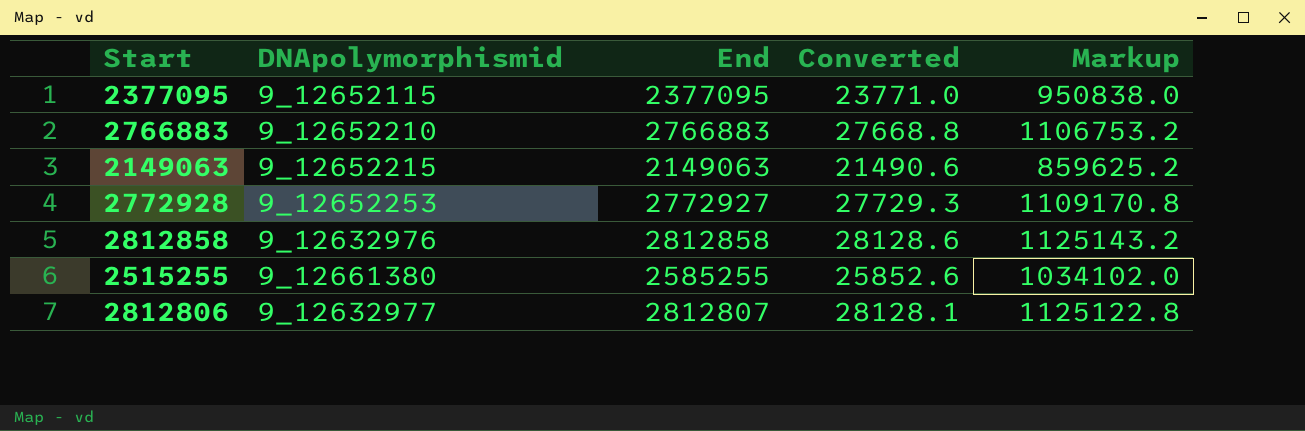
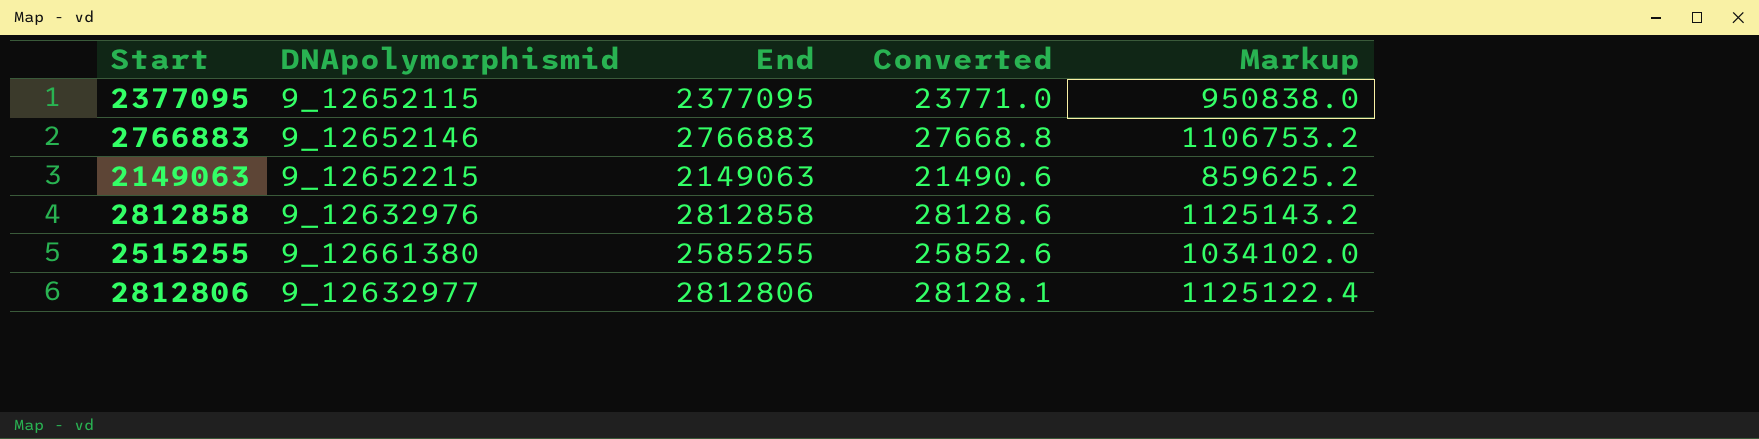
row 2772928: 9_12652253 | 2772927 | 27729.3 | 1109170.8 -> none
2766883 | DNApolymorphismid: 9_12652210 -> 9_12652146
2812806 | End: 2812807 -> 2812806
2812806 | Markup: 1125122.8 -> 1125122.4

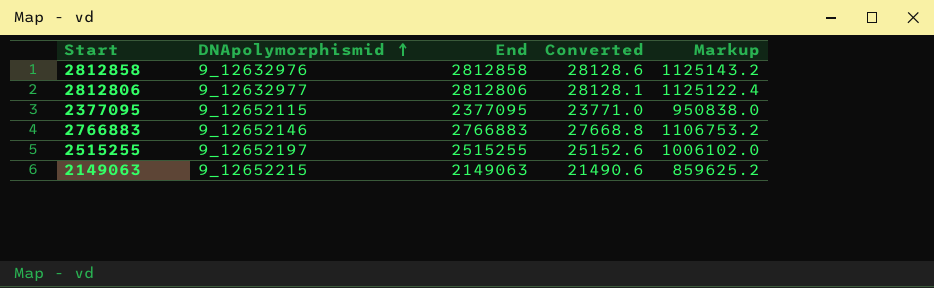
row order: none -> DNApolymorphismid ascending
2515255 | DNApolymorphismid: 9_12661380 -> 9_12652197
2515255 | End: 2585255 -> 2515255
2515255 | Converted: 25852.6 -> 25152.6
2515255 | Markup: 1034102.0 -> 1006102.0

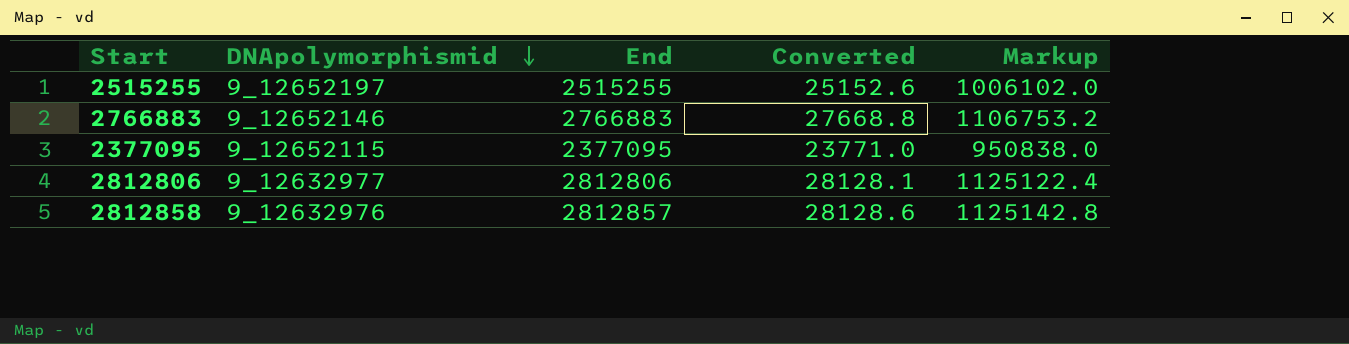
row order: DNApolymorphismid ascending -> DNApolymorphismid descending
row 2149063: 9_12652215 | 2149063 | 21490.6 | 859625.2 -> none
2812858 | End: 2812858 -> 2812857
2812858 | Markup: 1125143.2 -> 1125142.8

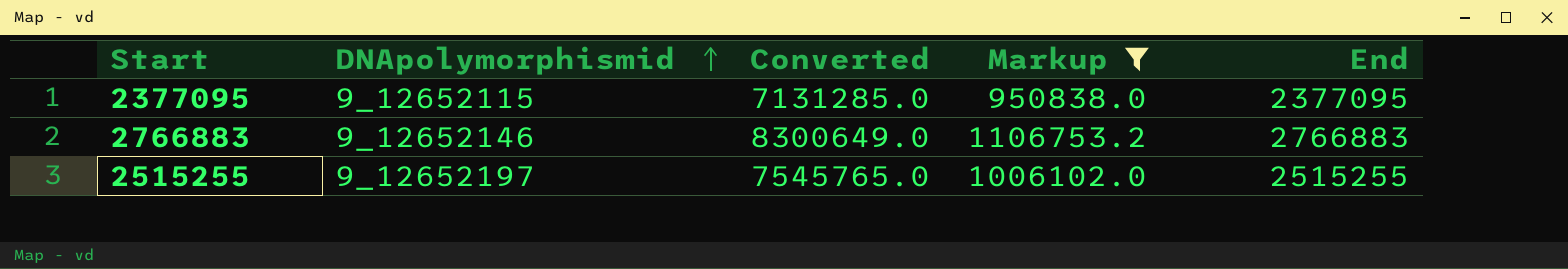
filter: none -> Markup <= 1106753.2
row order: DNApolymorphismid descending -> DNApolymorphismid ascending
column Converted | formula: [End] * 0.01 -> [End] * 3
column End | position: 3 -> 5

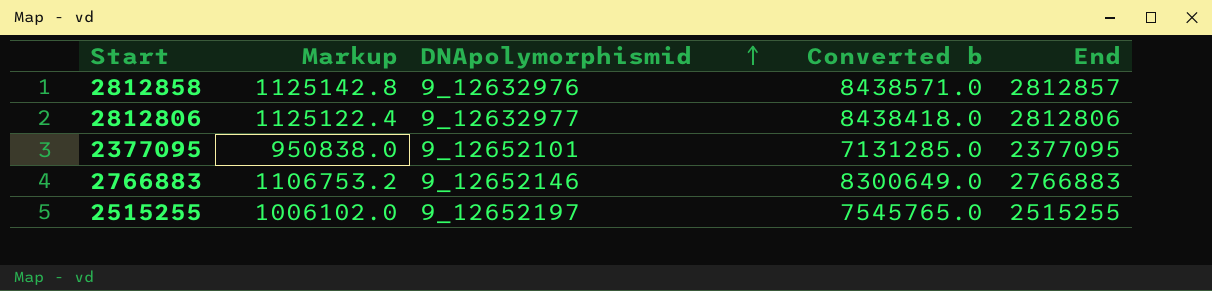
filter: Markup <= 1106753.2 -> none
column Markup | position: 4 -> 2
column name: Converted -> Converted b
2377095 | DNApolymorphismid: 9_12652115 -> 9_12652101

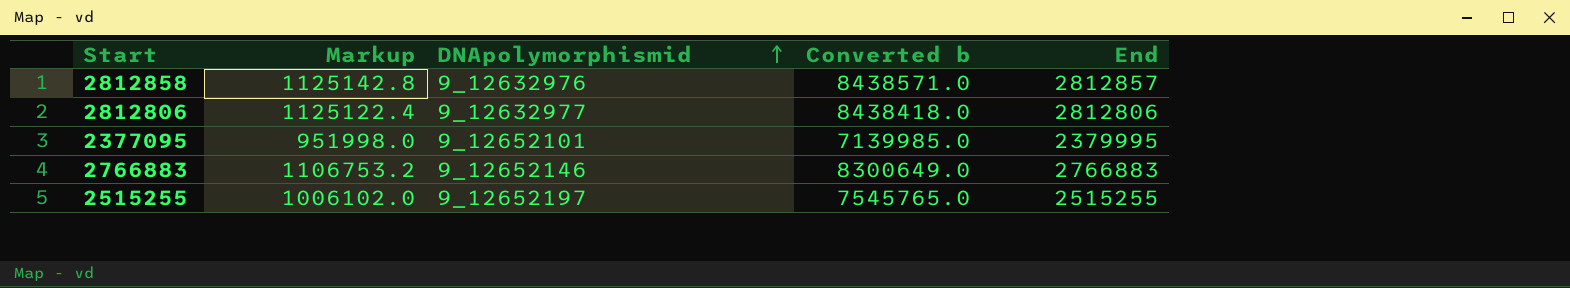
2377095 | Markup: 950838.0 -> 951998.0
2377095 | Converted b: 7131285.0 -> 7139985.0
2377095 | End: 2377095 -> 2379995

